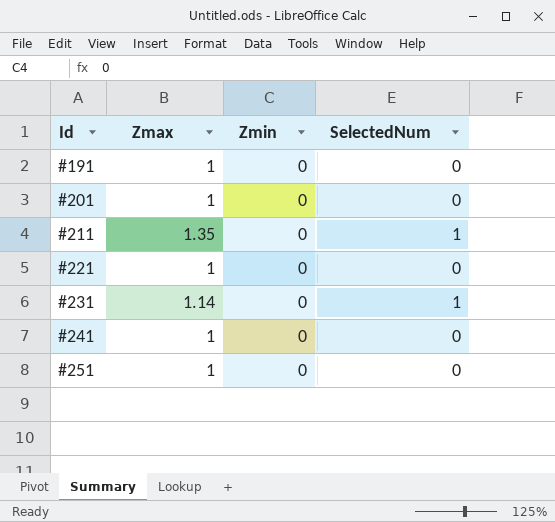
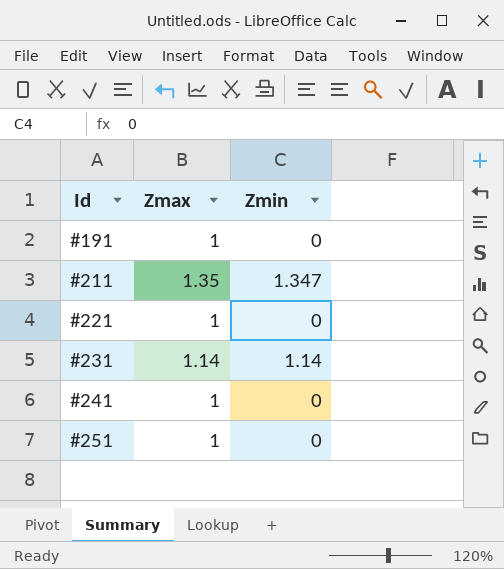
column SelectedNum | position: 4 -> none
row #201: 1 | 0 | 0 -> none
#211 | Zmin: 0 -> 1.347
#231 | Zmin: 0 -> 1.14

